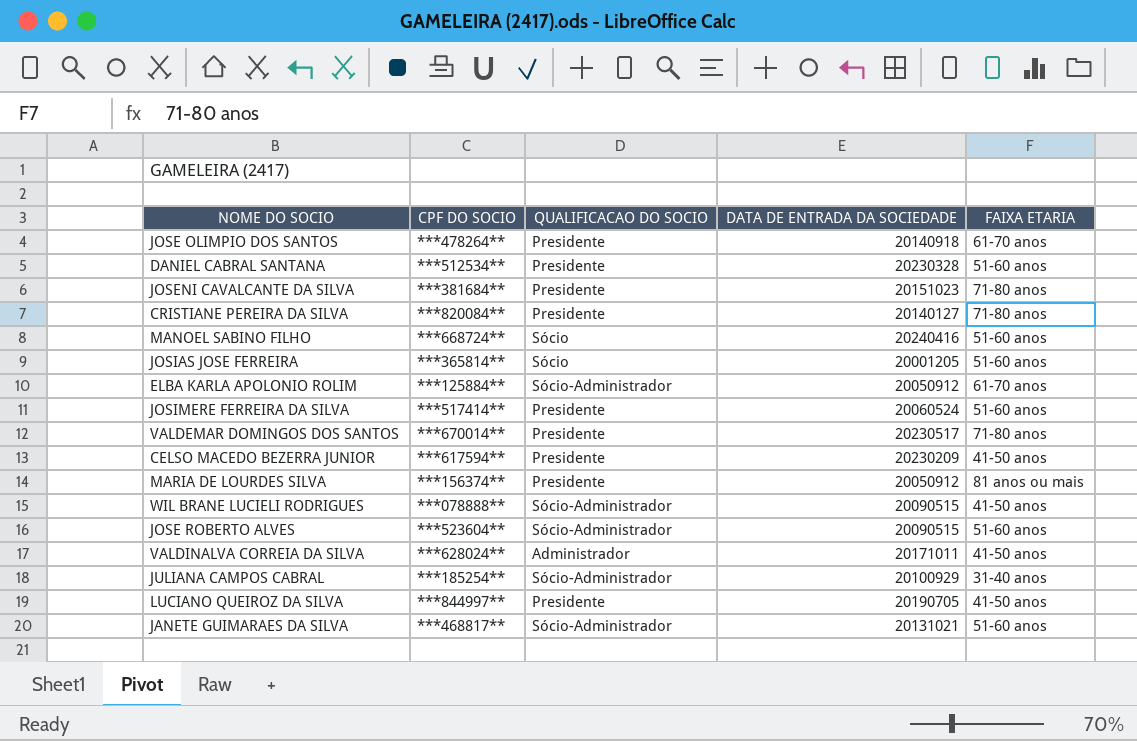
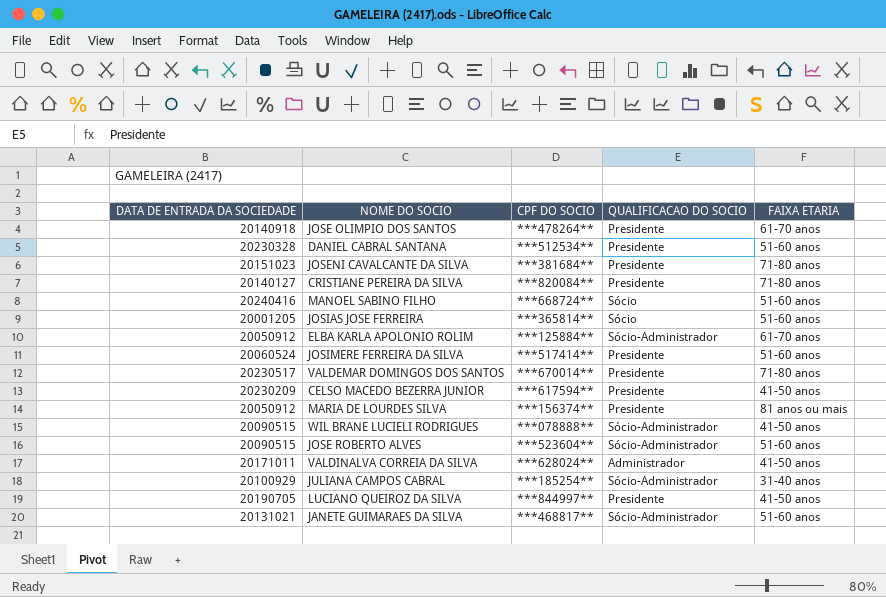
column DATA DE ENTRADA DA SOCIEDADE | position: 4 -> 1

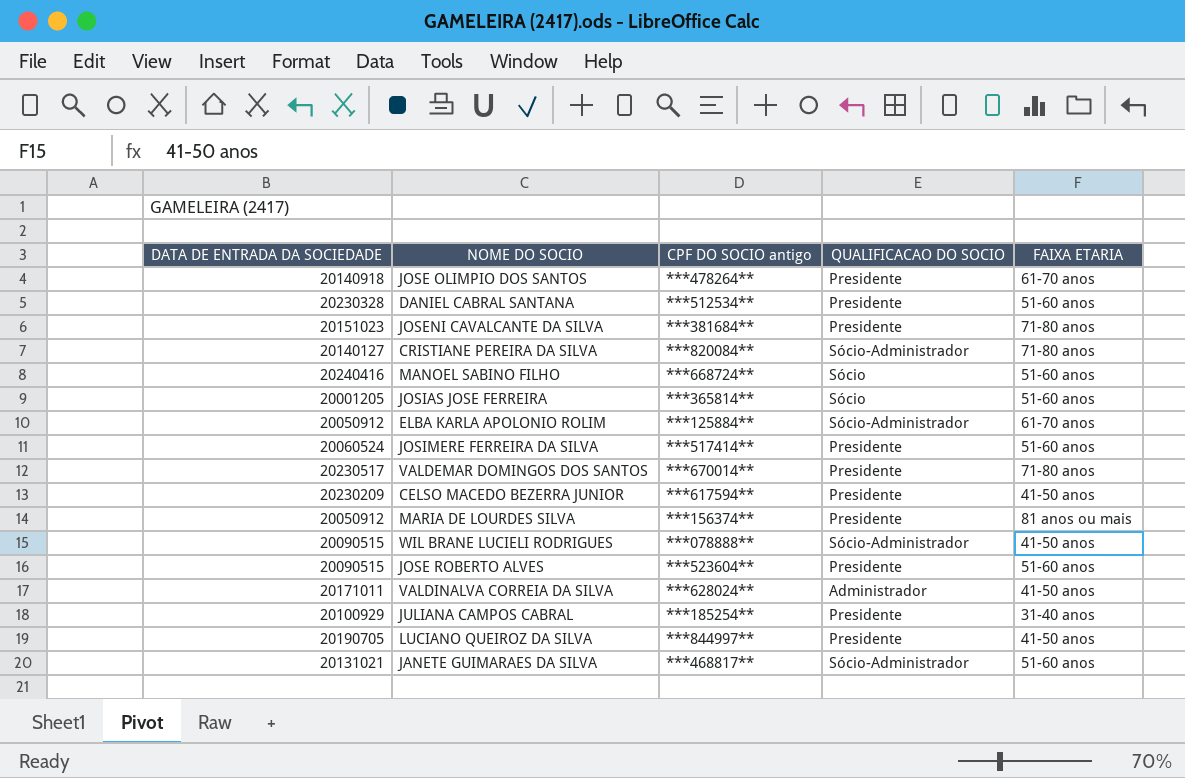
column name: CPF DO SOCIO -> CPF DO SOCIO antigo
CRISTIANE PEREIRA DA SILVA | QUALIFICACAO DO SOCIO: Presidente -> Sócio-Administrador
JOSE ROBERTO ALVES | QUALIFICACAO DO SOCIO: Sócio-Administrador -> Presidente
JULIANA CAMPOS CABRAL | QUALIFICACAO DO SOCIO: Sócio-Administrador -> Presidente

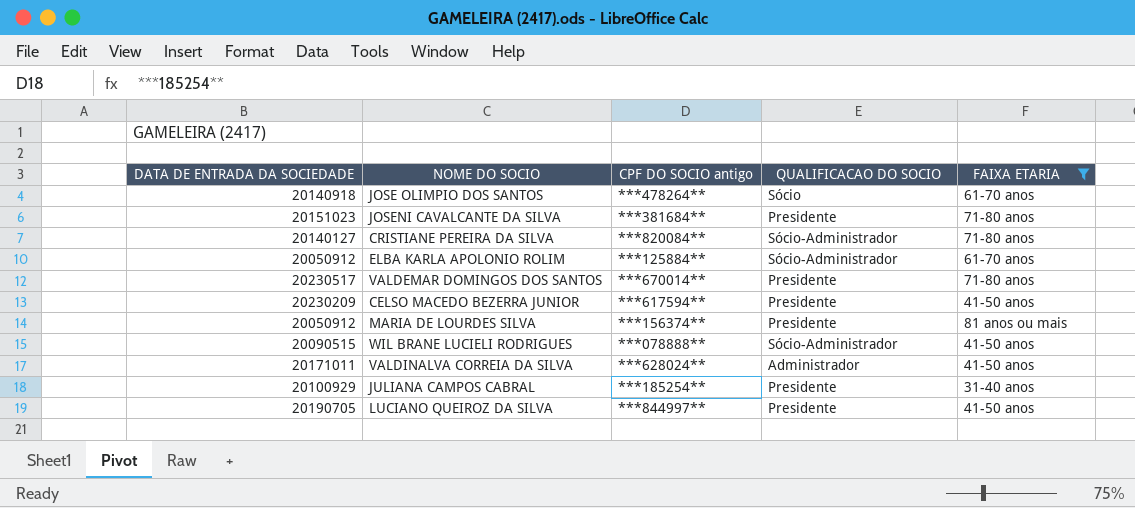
filter: none -> FAIXA ETARIA != 51-60 anos
JOSE OLIMPIO DOS SANTOS | QUALIFICACAO DO SOCIO: Presidente -> Sócio

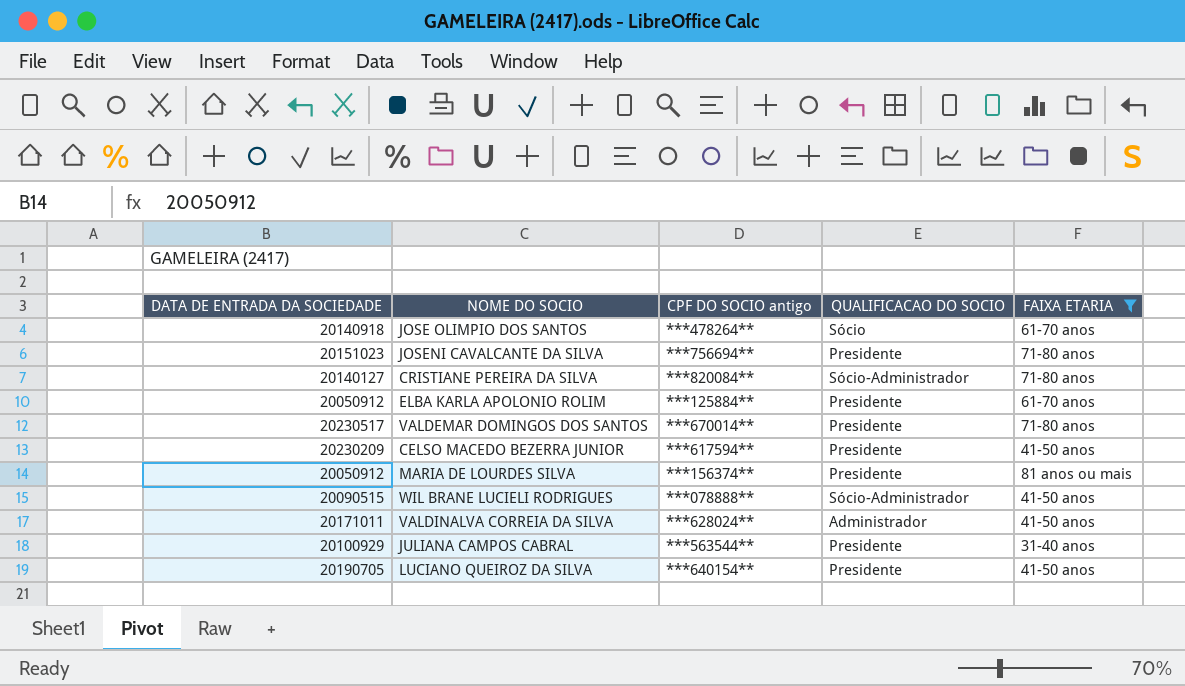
JOSENI CAVALCANTE DA SILVA | CPF DO SOCIO antigo: ***381684** -> ***756694**
ELBA KARLA APOLONIO ROLIM | QUALIFICACAO DO SOCIO: Sócio-Administrador -> Presidente
JULIANA CAMPOS CABRAL | CPF DO SOCIO antigo: ***185254** -> ***563544**
LUCIANO QUEIROZ DA SILVA | CPF DO SOCIO antigo: ***844997** -> ***640154**

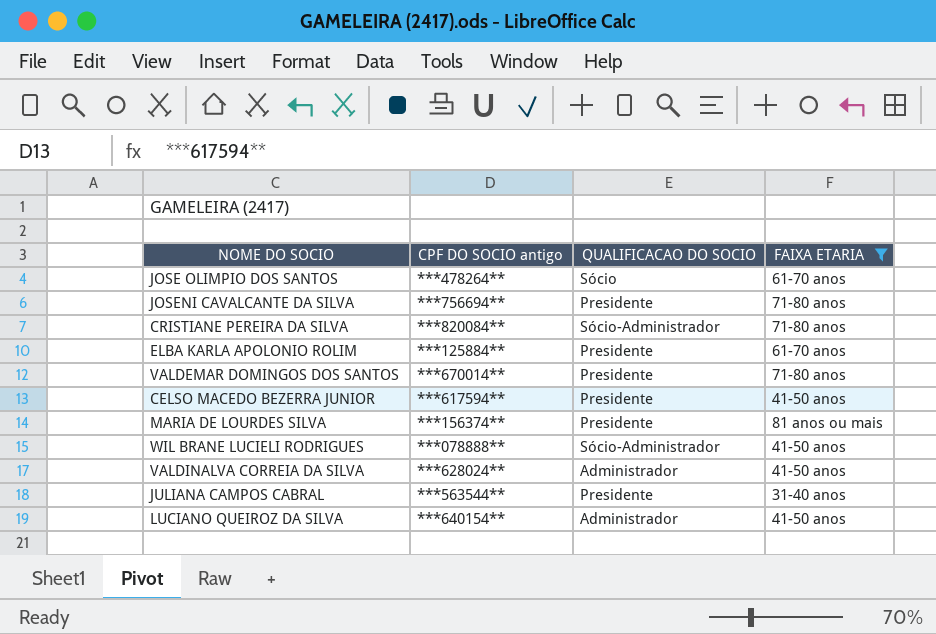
column DATA DE ENTRADA DA SOCIEDADE | position: 1 -> none
LUCIANO QUEIROZ DA SILVA | QUALIFICACAO DO SOCIO: Presidente -> Administrador

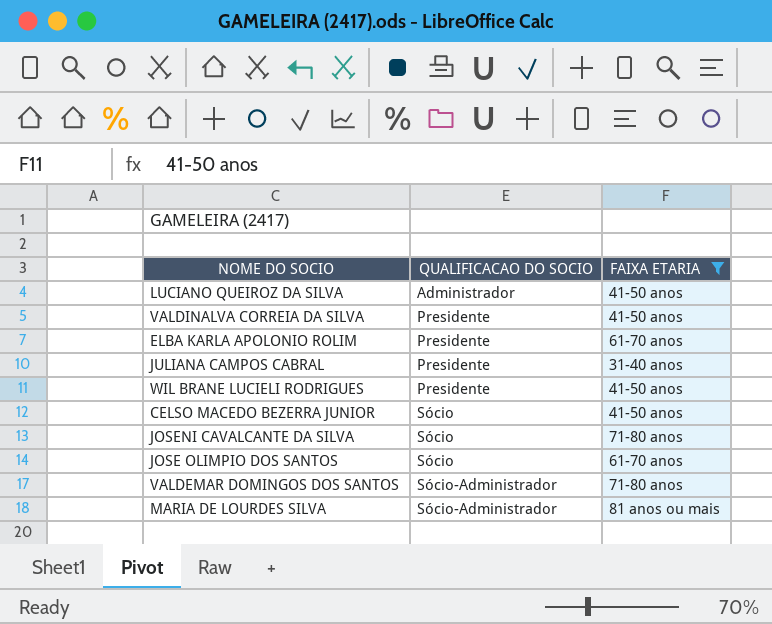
row order: none -> QUALIFICACAO DO SOCIO ascending
column CPF DO SOCIO antigo | position: 2 -> none
row CRISTIANE PEREIRA DA SILVA: ***820084** | Sócio-Administrador | 71-80 anos -> none
VALDINALVA CORREIA DA SILVA | QUALIFICACAO DO SOCIO: Administrador -> Presidente
WIL BRANE LUCIELI RODRIGUES | QUALIFICACAO DO SOCIO: Sócio-Administrador -> Presidente
CELSO MACEDO BEZERRA JUNIOR | QUALIFICACAO DO SOCIO: Presidente -> Sócio
JOSENI CAVALCANTE DA SILVA | QUALIFICACAO DO SOCIO: Presidente -> Sócio
VALDEMAR DOMINGOS DOS SANTOS | QUALIFICACAO DO SOCIO: Presidente -> Sócio-Administrador
MARIA DE LOURDES SILVA | QUALIFICACAO DO SOCIO: Presidente -> Sócio-Administrador

